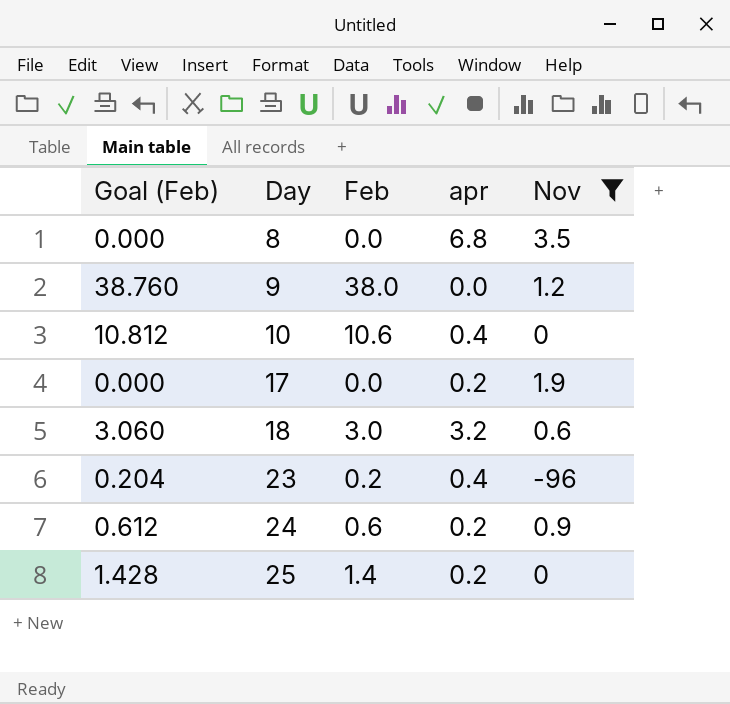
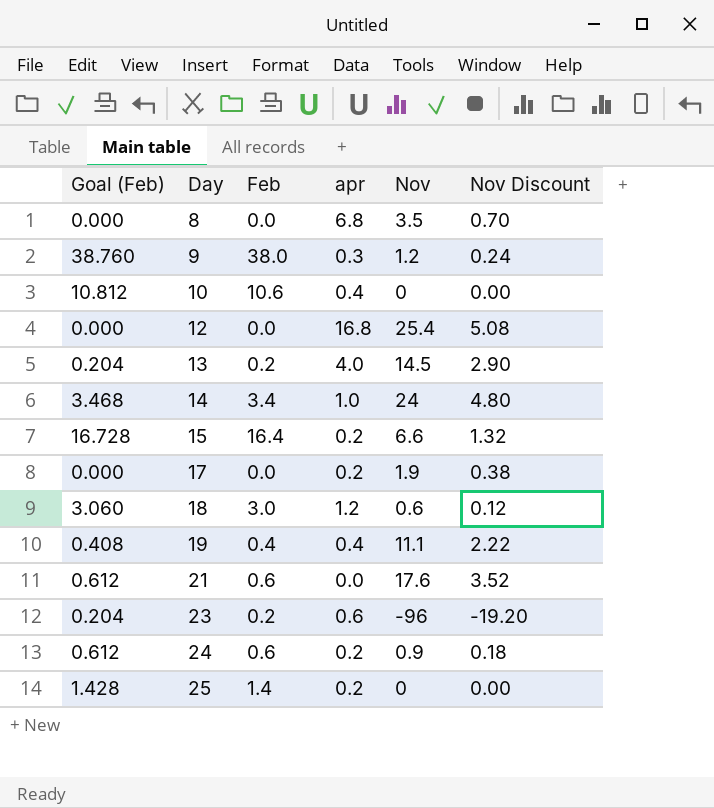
filter: Nov <= 3.5 -> none
column Nov Discount | formula: none -> [Nov] * 0.2
9 | apr: 0.0 -> 0.3
18 | apr: 3.2 -> 1.2
23 | apr: 0.4 -> 0.6

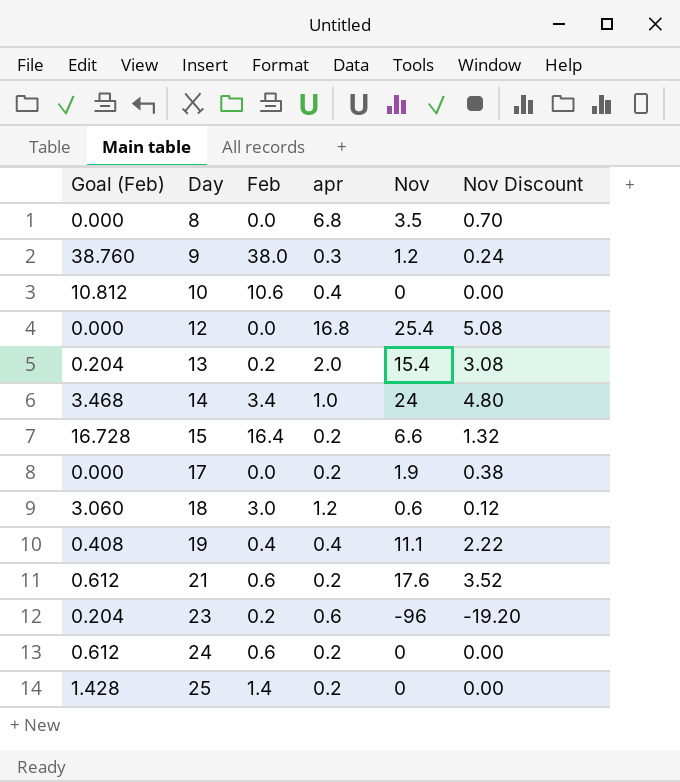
13 | apr: 4.0 -> 2.0
13 | Nov: 14.5 -> 15.4
13 | Nov Discount: 2.90 -> 3.08
21 | apr: 0.0 -> 0.2
24 | Nov: 0.9 -> 0
24 | Nov Discount: 0.18 -> 0.00

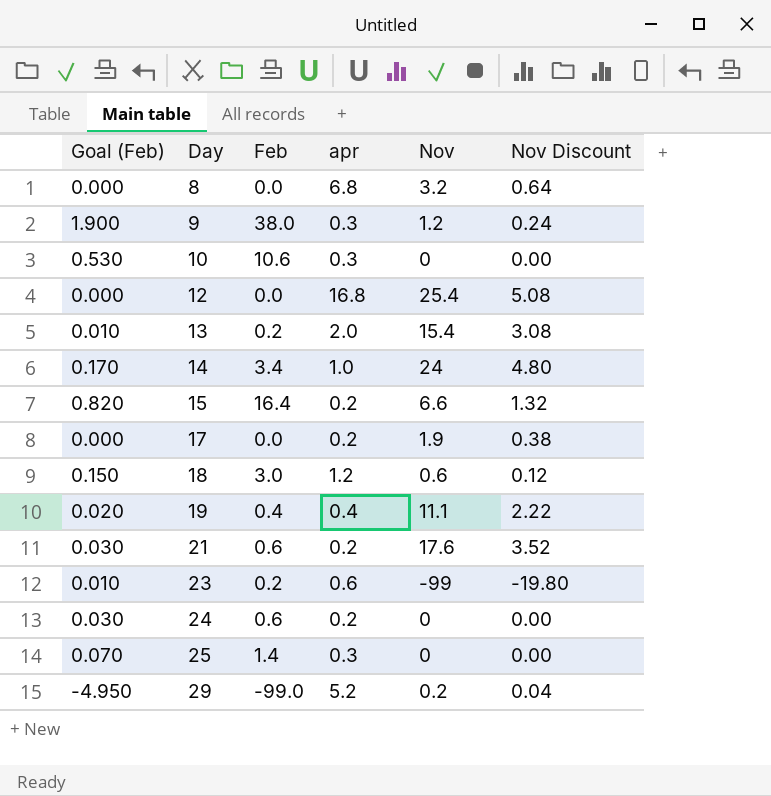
column Goal (Feb) | formula: [Feb] * 1.02 -> [Feb] * 0.05
8 | Nov: 3.5 -> 3.2
8 | Nov Discount: 0.70 -> 0.64
10 | apr: 0.4 -> 0.3
23 | Nov: -96 -> -99
23 | Nov Discount: -19.20 -> -19.80
25 | apr: 0.2 -> 0.3
row 29: none -> -4.950 | -99.0 | 5.2 | 0.2 | 0.04

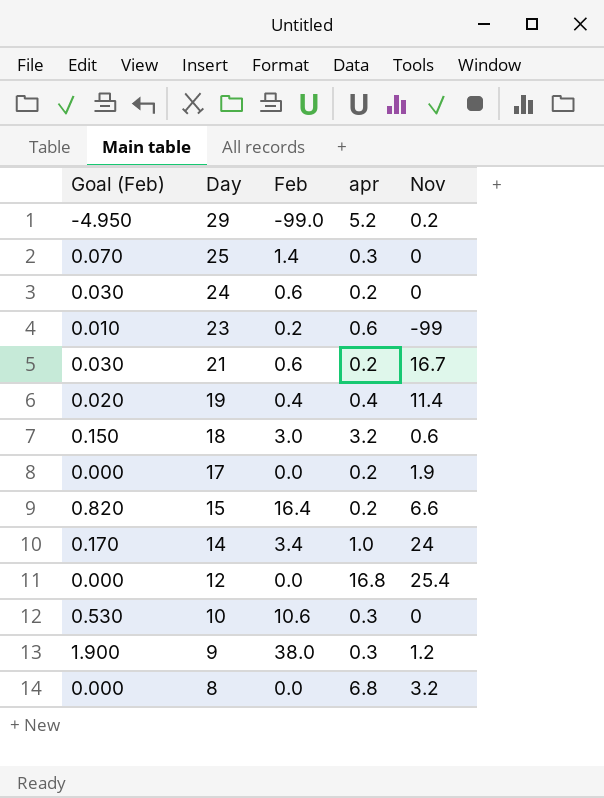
row order: Day ascending -> Day descending
column Nov Discount | formula: [Nov] * 0.2 -> none
row 13: 0.010 | 0.2 | 2.0 | 15.4 | 3.08 -> none
21 | Nov: 17.6 -> 16.7
19 | Nov: 11.1 -> 11.4
18 | apr: 1.2 -> 3.2

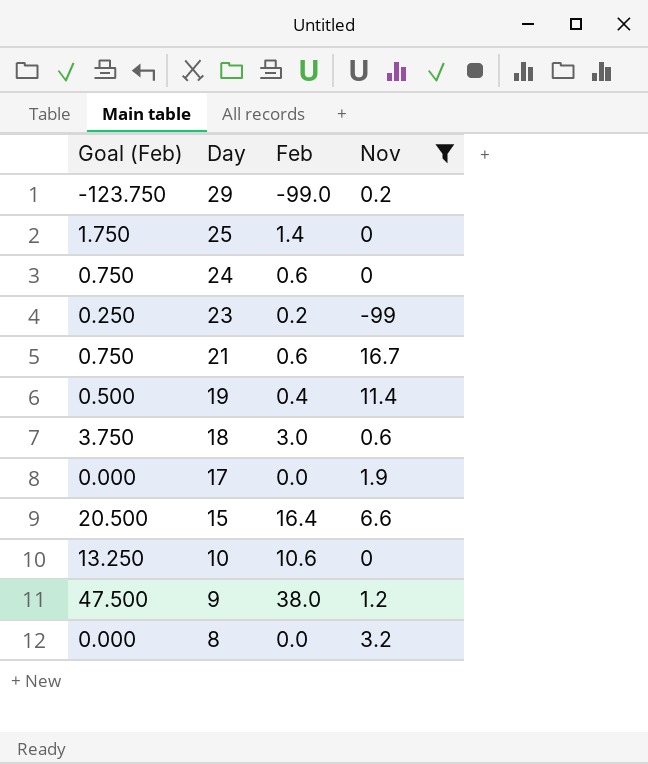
filter: none -> Nov <= 16.7
column apr | position: 4 -> none
column Goal (Feb) | formula: [Feb] * 0.05 -> [Feb] * 1.25

